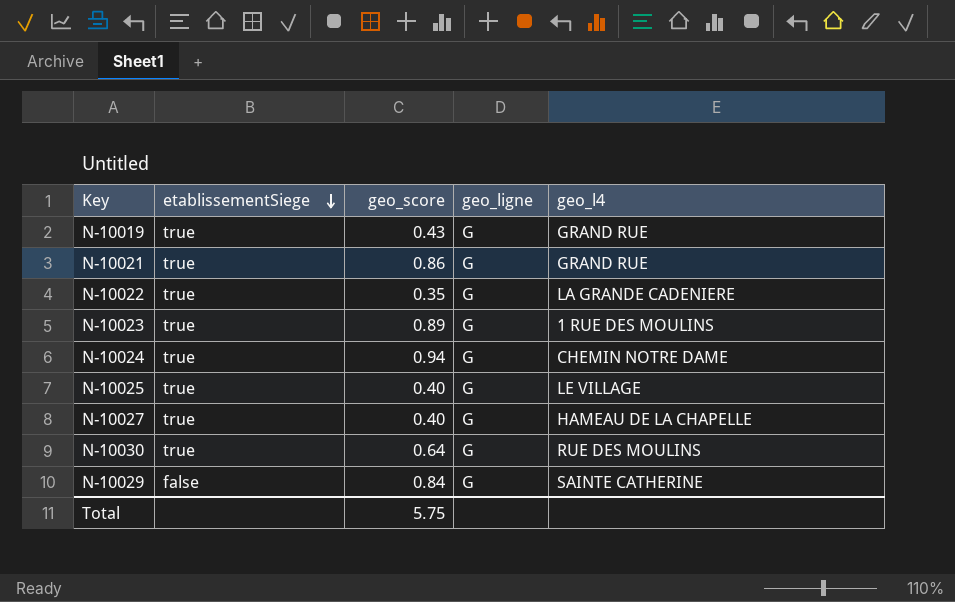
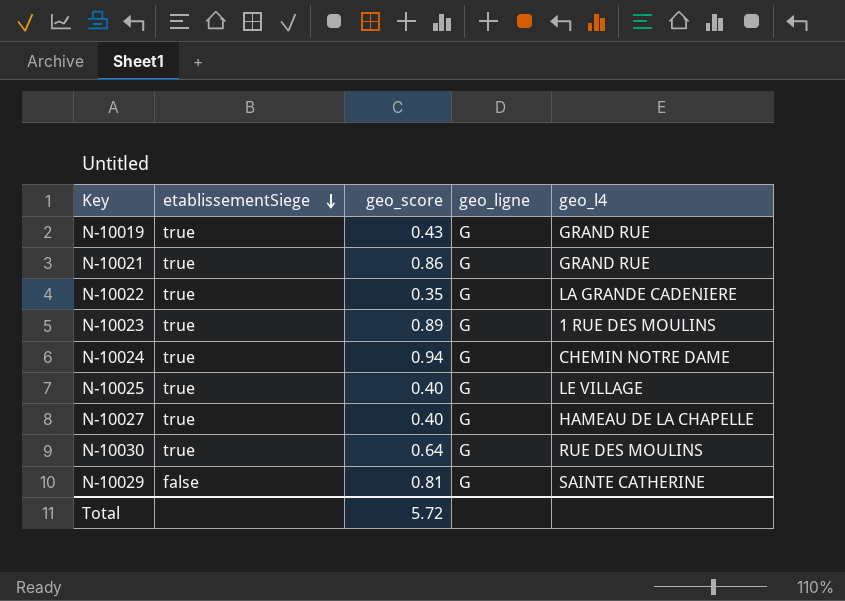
N-10029 | geo_score: 0.84 -> 0.81
Total | geo_score: 5.75 -> 5.72

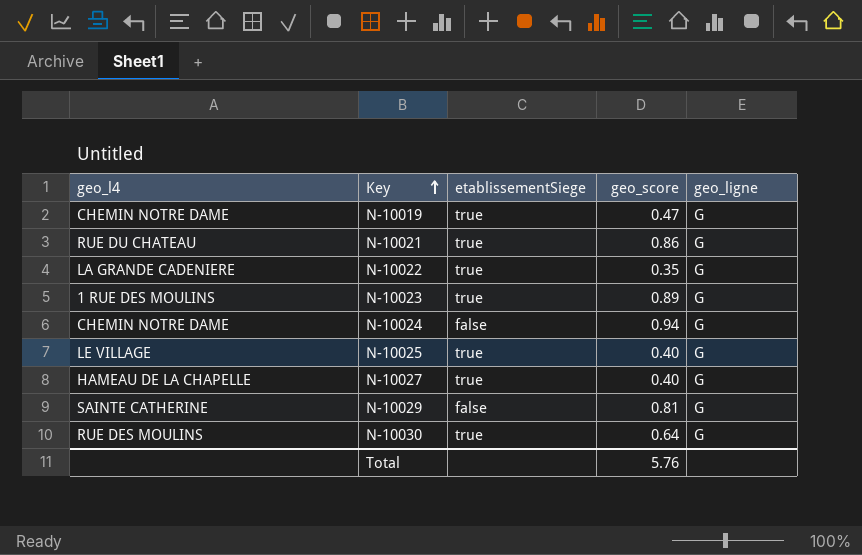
row order: etablissementSiege descending -> Key ascending
column geo_l4 | position: 5 -> 1
N-10019 | geo_l4: GRAND RUE -> CHEMIN NOTRE DAME
N-10019 | geo_score: 0.43 -> 0.47
N-10021 | geo_l4: GRAND RUE -> RUE DU CHATEAU
N-10024 | etablissementSiege: true -> false
Total | geo_score: 5.72 -> 5.76

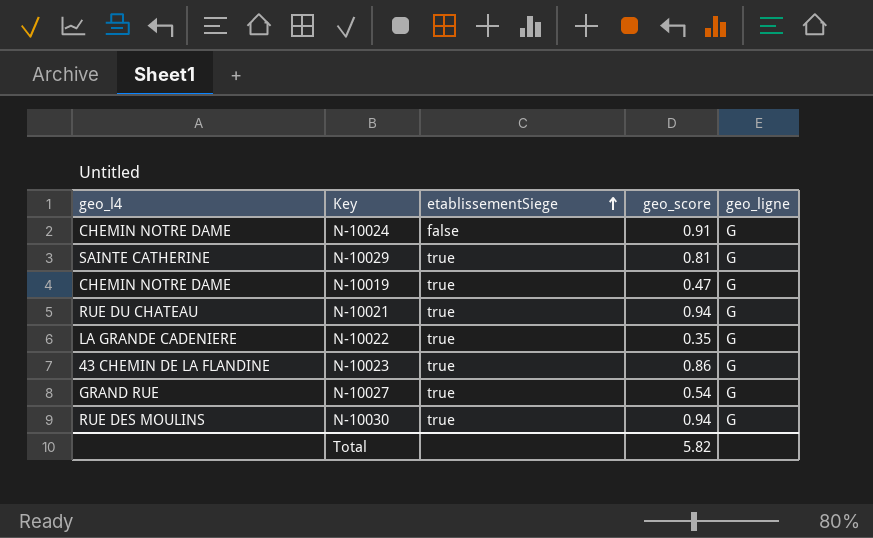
row order: Key ascending -> etablissementSiege ascending
row N-10025: LE VILLAGE | true | 0.40 | G -> none
N-10024 | geo_score: 0.94 -> 0.91
N-10029 | etablissementSiege: false -> true
N-10021 | geo_score: 0.86 -> 0.94
N-10023 | geo_l4: 1 RUE DES MOULINS -> 43 CHEMIN DE LA FLANDINE
N-10023 | geo_score: 0.89 -> 0.86
N-10027 | geo_l4: HAMEAU DE LA CHAPELLE -> GRAND RUE
N-10027 | geo_score: 0.40 -> 0.54
N-10030 | geo_score: 0.64 -> 0.94
Total | geo_score: 5.76 -> 5.82

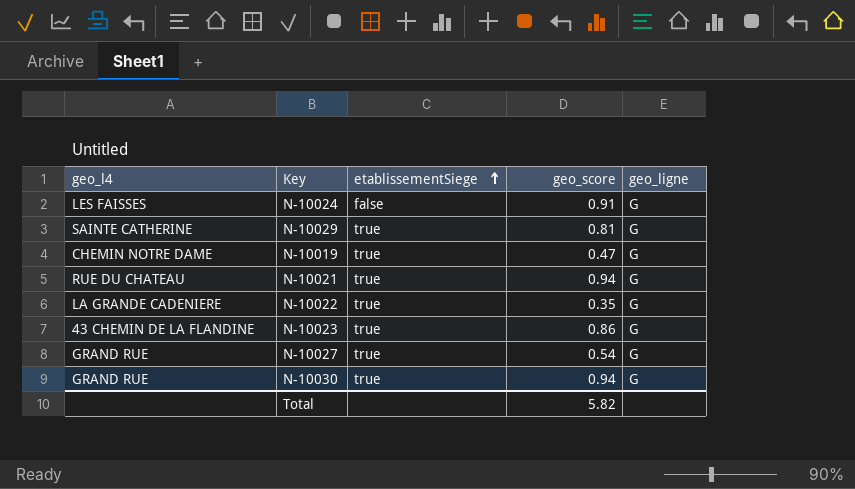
N-10024 | geo_l4: CHEMIN NOTRE DAME -> LES FAISSES
N-10030 | geo_l4: RUE DES MOULINS -> GRAND RUE

